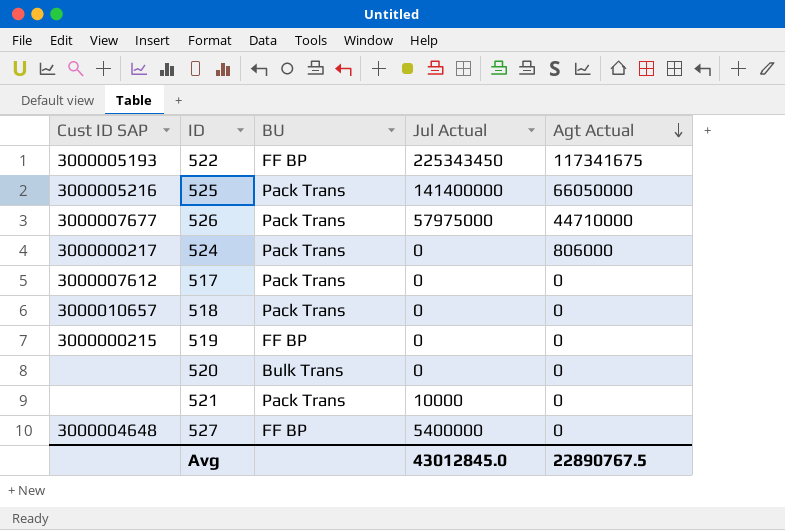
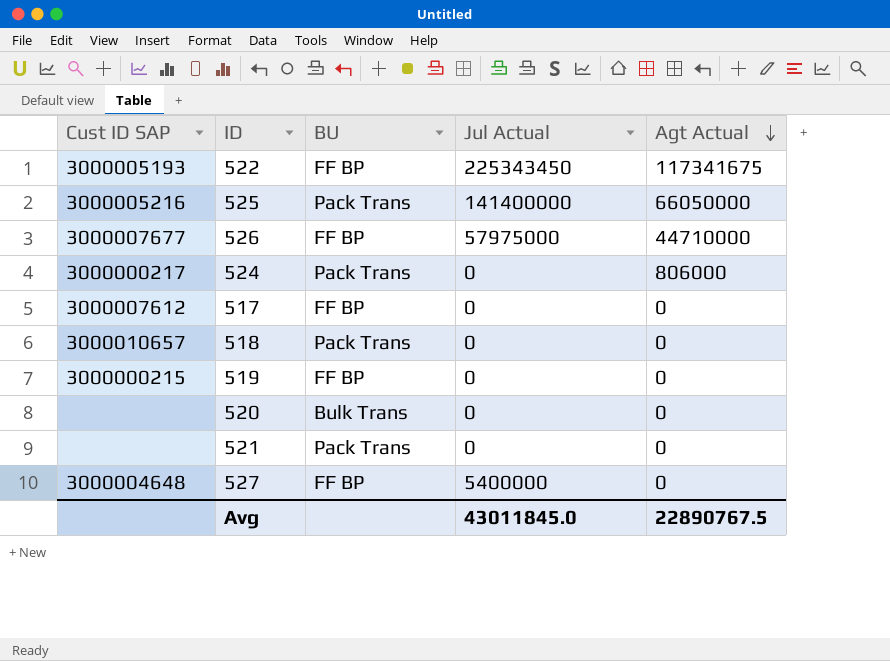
526 | BU: Pack Trans -> FF BP
517 | BU: Pack Trans -> FF BP
521 | Jul Actual: 10000 -> 0
Avg | Jul Actual: 43012845.0 -> 43011845.0

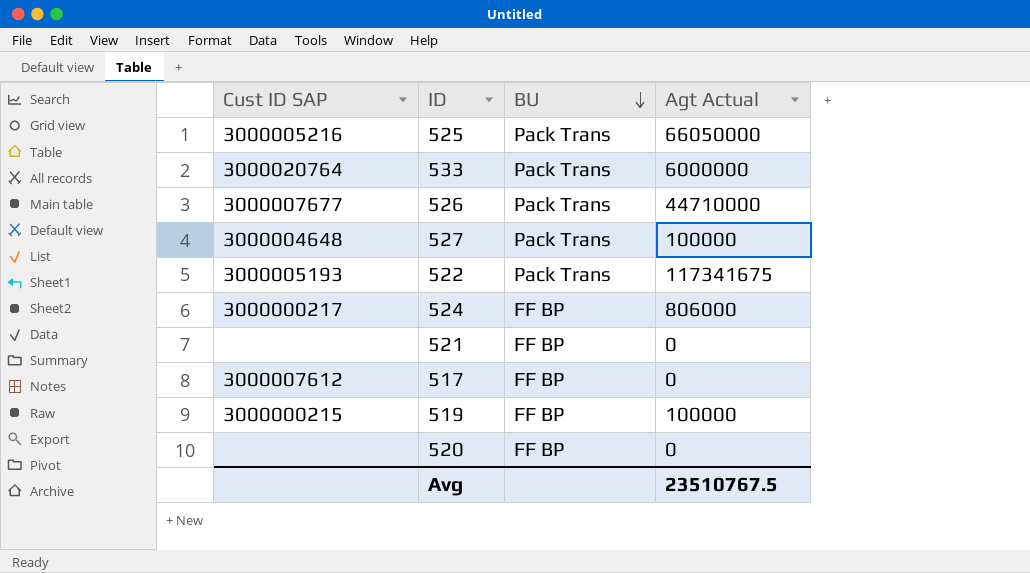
row order: Agt Actual descending -> BU descending
column Jul Actual | position: 4 -> none
row 518: 3000010657 | Pack Trans | 0 | 0 -> none
row 533: none -> 3000020764 | Pack Trans | 6000000
526 | BU: FF BP -> Pack Trans
527 | BU: FF BP -> Pack Trans
527 | Agt Actual: 0 -> 100000
522 | BU: FF BP -> Pack Trans
524 | BU: Pack Trans -> FF BP
521 | BU: Pack Trans -> FF BP
519 | Agt Actual: 0 -> 100000
520 | BU: Bulk Trans -> FF BP
Avg | Agt Actual: 22890767.5 -> 23510767.5

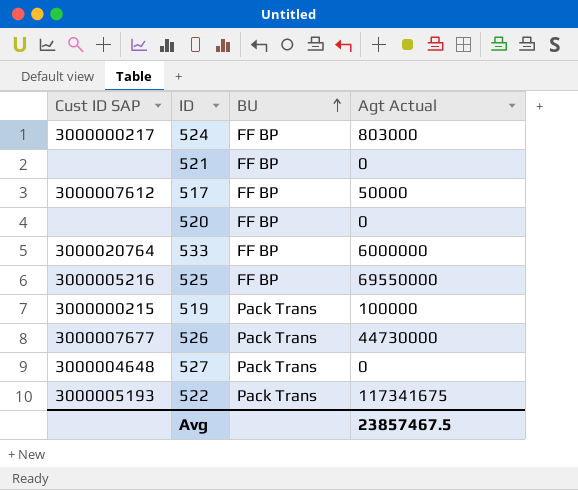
row order: BU descending -> BU ascending
524 | Agt Actual: 806000 -> 803000
517 | Agt Actual: 0 -> 50000
533 | BU: Pack Trans -> FF BP
525 | BU: Pack Trans -> FF BP
525 | Agt Actual: 66050000 -> 69550000
519 | BU: FF BP -> Pack Trans
526 | Agt Actual: 44710000 -> 44730000
527 | Agt Actual: 100000 -> 0
Avg | Agt Actual: 23510767.5 -> 23857467.5

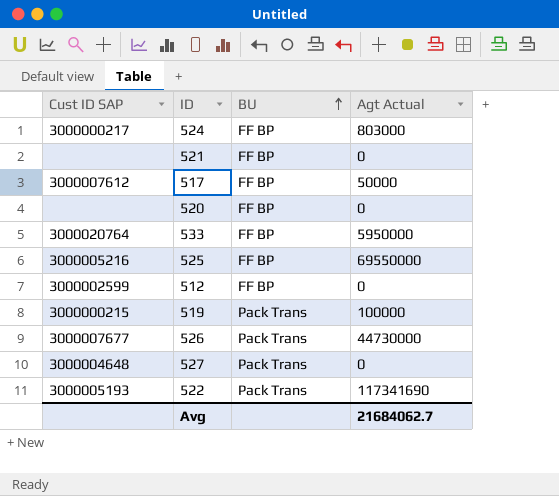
533 | Agt Actual: 6000000 -> 5950000
row 512: none -> 3000002599 | FF BP | 0
522 | Agt Actual: 117341675 -> 117341690
Avg | Agt Actual: 23857467.5 -> 21684062.7

